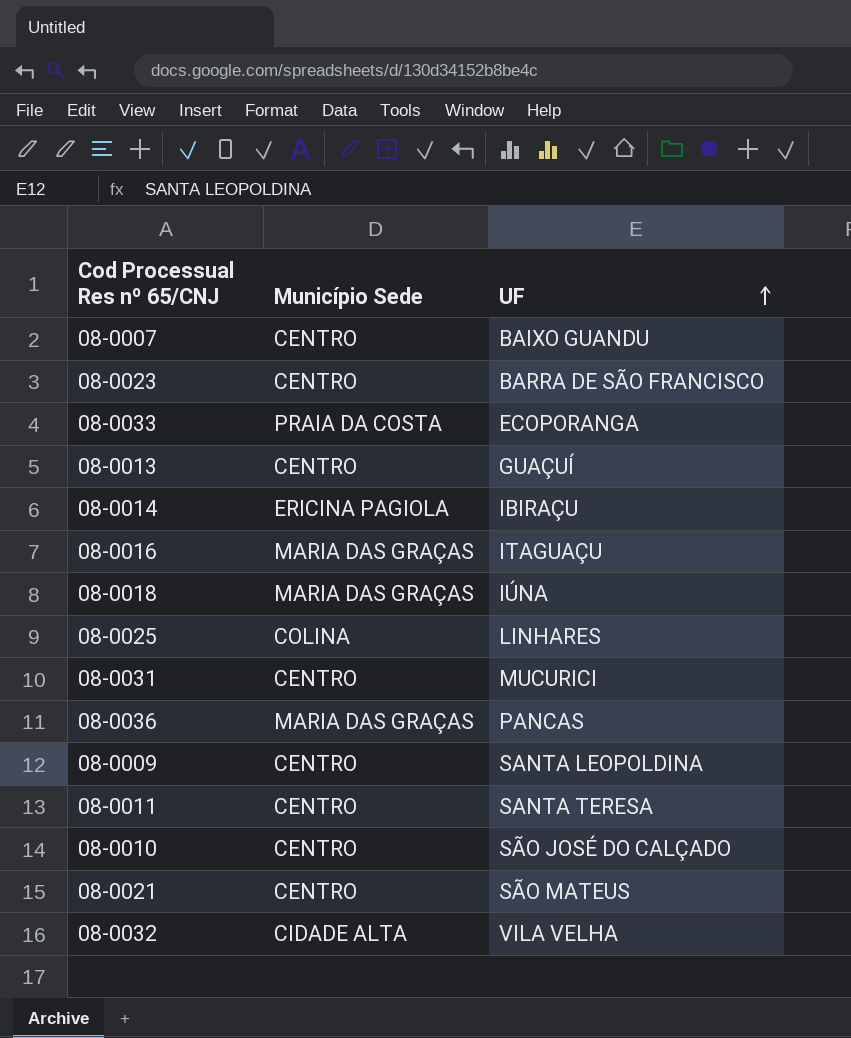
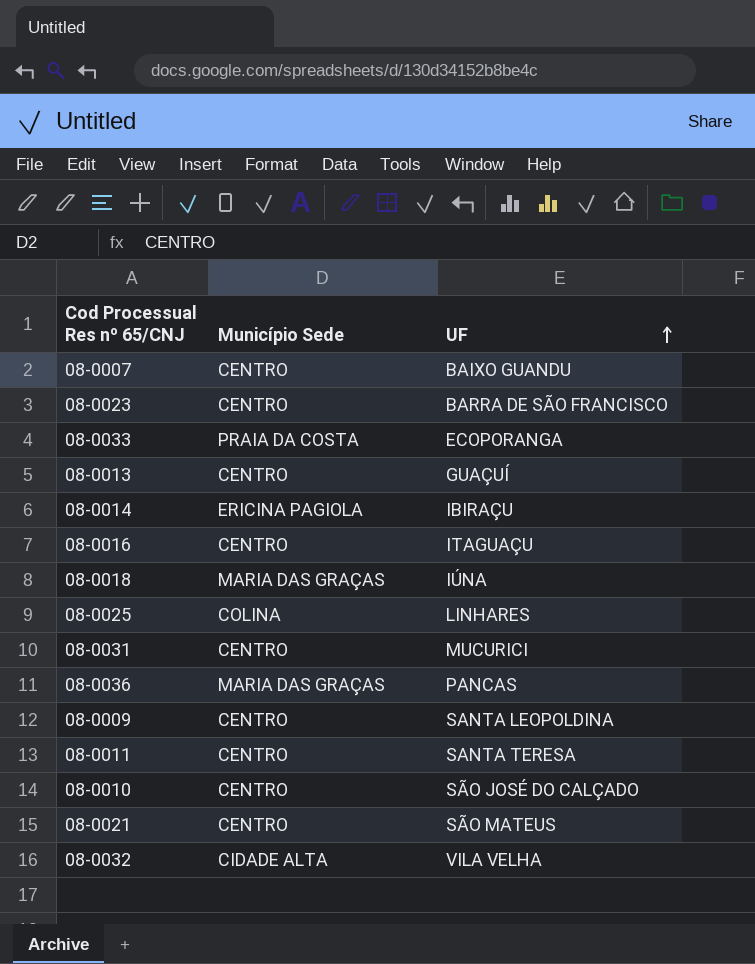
08-0016 | Município Sede: MARIA DAS GRAÇAS -> CENTRO

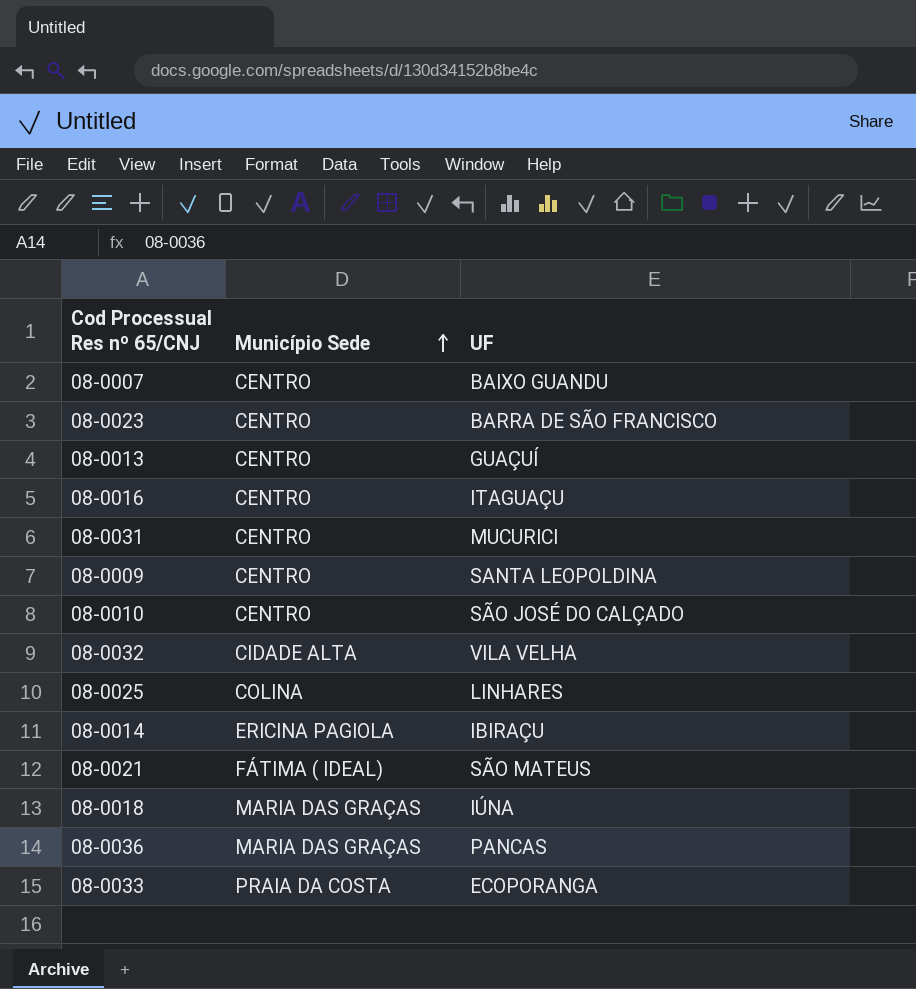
row order: UF ascending -> Município Sede ascending
row 08-0011: CENTRO | SANTA TERESA -> none
08-0021 | Município Sede: CENTRO -> FÁTIMA ( IDEAL)

